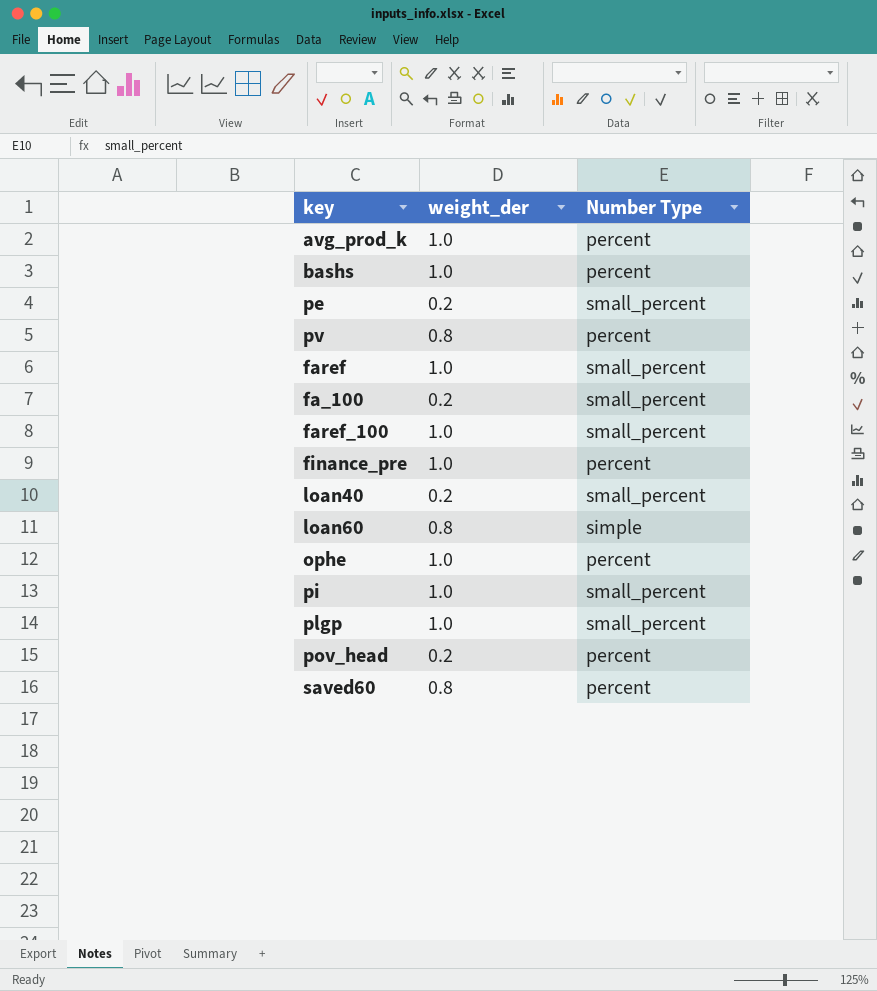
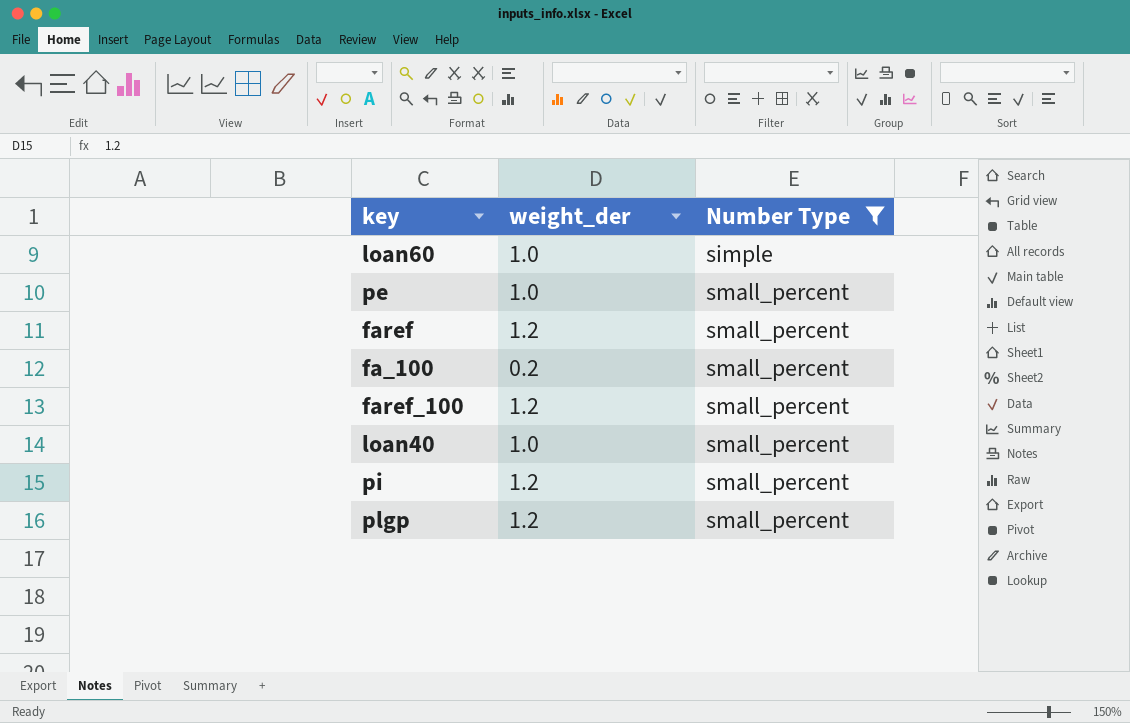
filter: none -> Number Type != percent
row order: none -> Number Type ascending
loan60 | weight_der: 0.8 -> 1.0
pe | weight_der: 0.2 -> 1.0
faref | weight_der: 1.0 -> 1.2
faref_100 | weight_der: 1.0 -> 1.2
loan40 | weight_der: 0.2 -> 1.0
pi | weight_der: 1.0 -> 1.2
plgp | weight_der: 1.0 -> 1.2

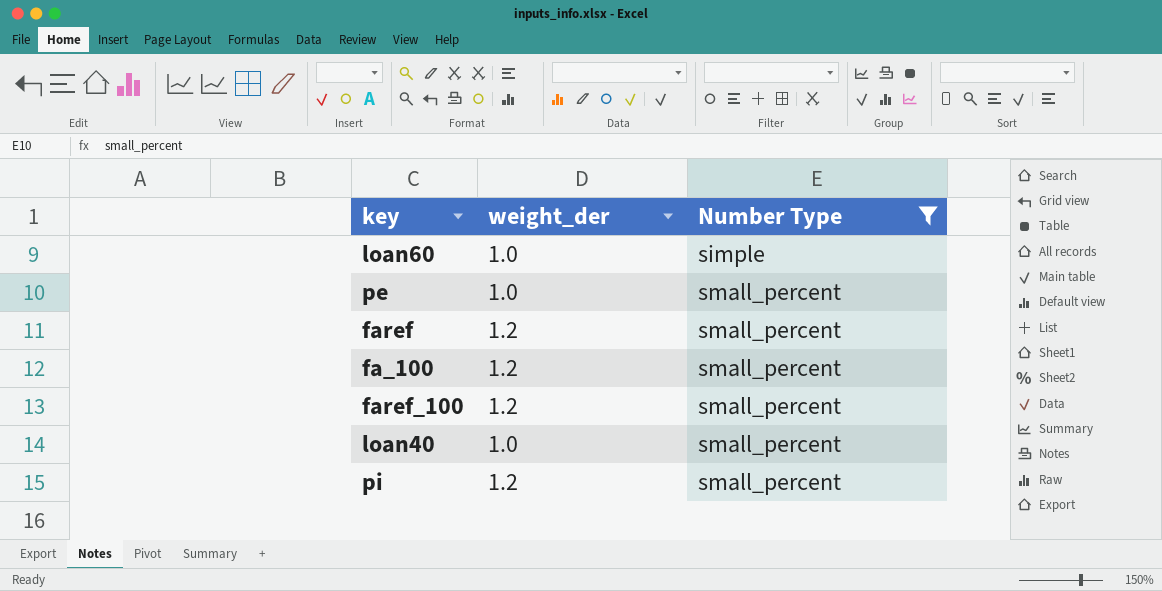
row plgp: 1.2 | small_percent -> none
fa_100 | weight_der: 0.2 -> 1.2

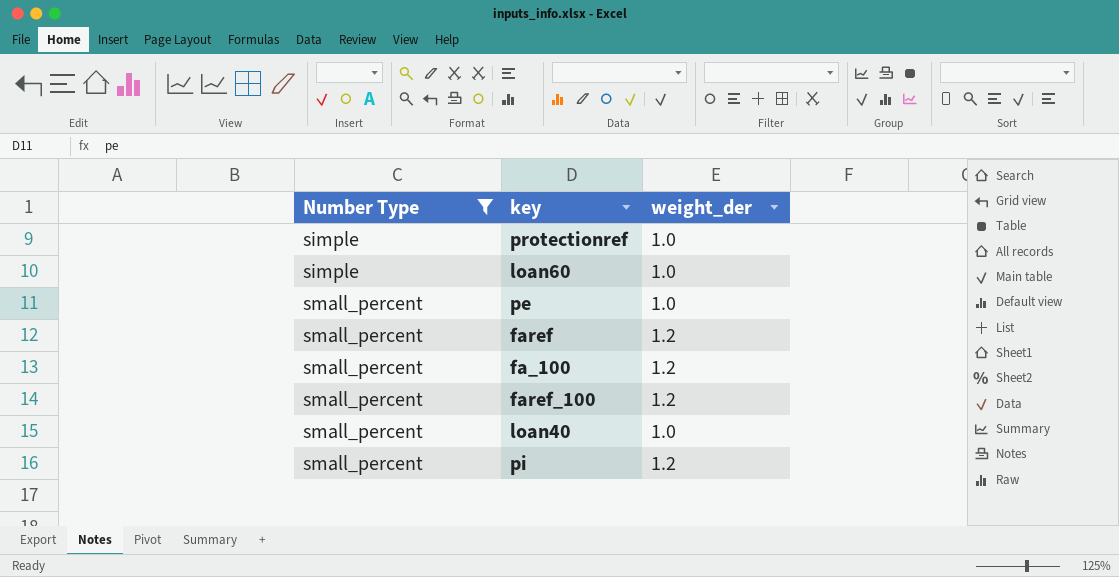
column Number Type | position: 3 -> 1
row protectionref: none -> simple | 1.0

